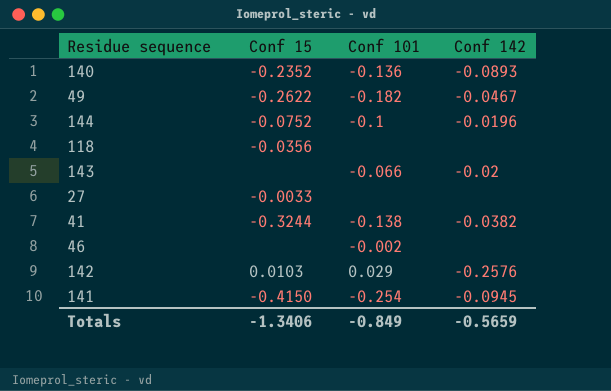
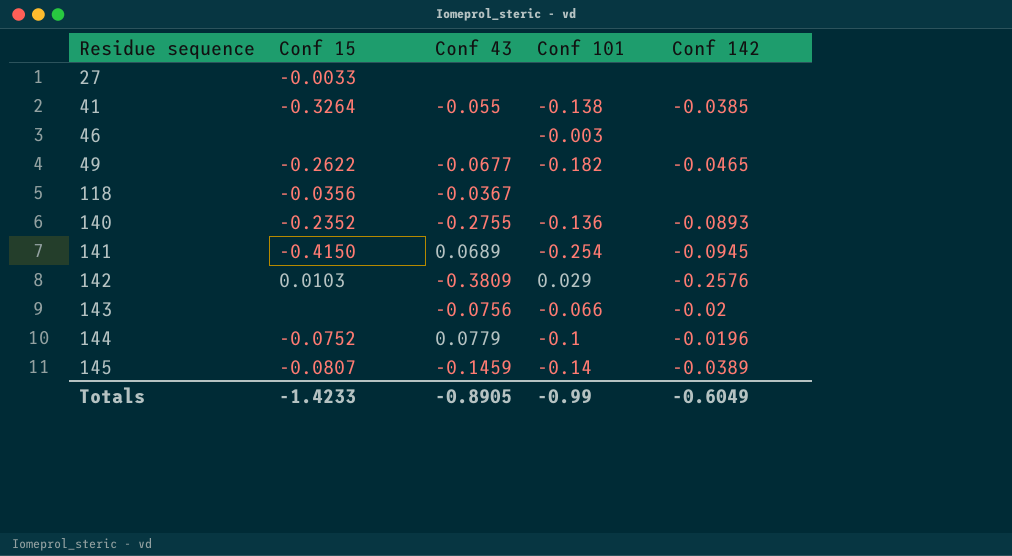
row order: none -> Residue sequence ascending
column Conf 43 | position: none -> 3
41 | Conf 15: -0.3244 -> -0.3264
41 | Conf 142: -0.0382 -> -0.0385
46 | Conf 101: -0.002 -> -0.003
49 | Conf 142: -0.0467 -> -0.0465
row 145: none -> -0.0807 | -0.1459 | -0.14 | -0.0389
Totals | Conf 15: -1.3406 -> -1.4233
Totals | Conf 101: -0.849 -> -0.99
Totals | Conf 142: -0.5659 -> -0.6049

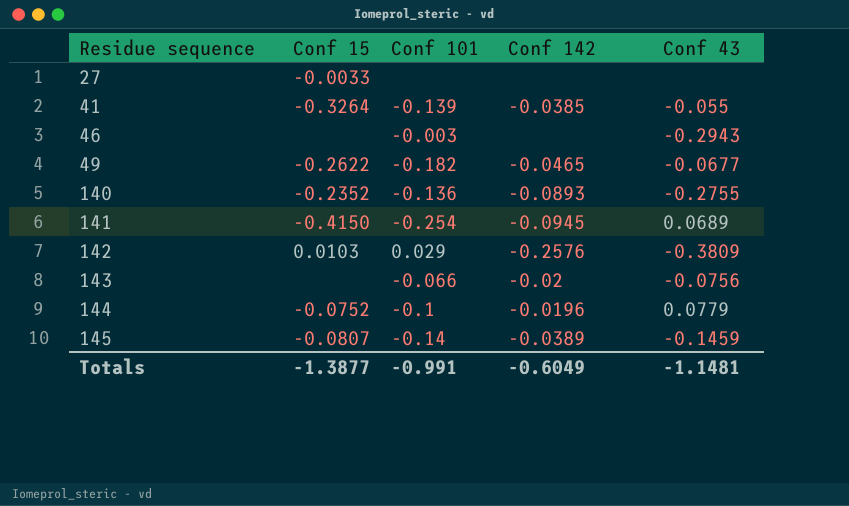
column Conf 43 | position: 3 -> 5
row 118: -0.0356 | -0.0367 | none | none -> none
41 | Conf 101: -0.138 -> -0.139
46 | Conf 43: none -> -0.2943
Totals | Conf 15: -1.4233 -> -1.3877
Totals | Conf 101: -0.99 -> -0.991
Totals | Conf 43: -0.8905 -> -1.1481

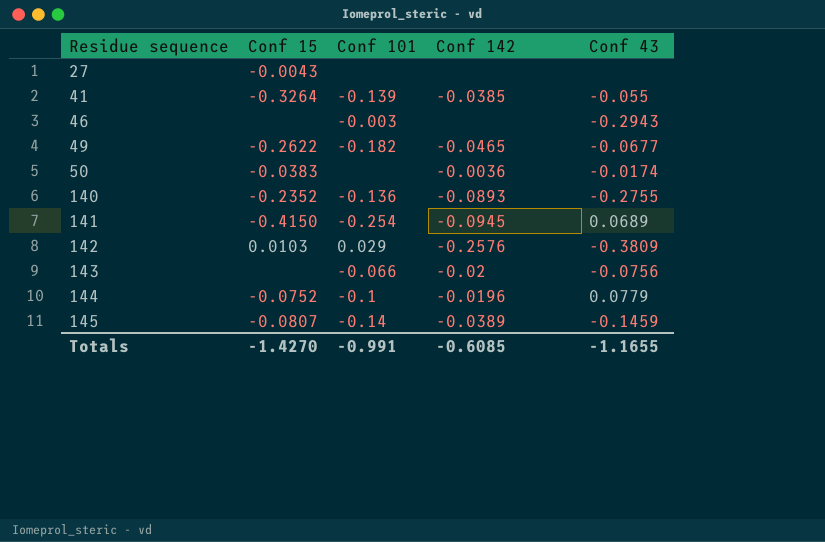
27 | Conf 15: -0.0033 -> -0.0043
row 50: none -> -0.0383 | none | -0.0036 | -0.0174
Totals | Conf 15: -1.3877 -> -1.4270
Totals | Conf 142: -0.6049 -> -0.6085
Totals | Conf 43: -1.1481 -> -1.1655

